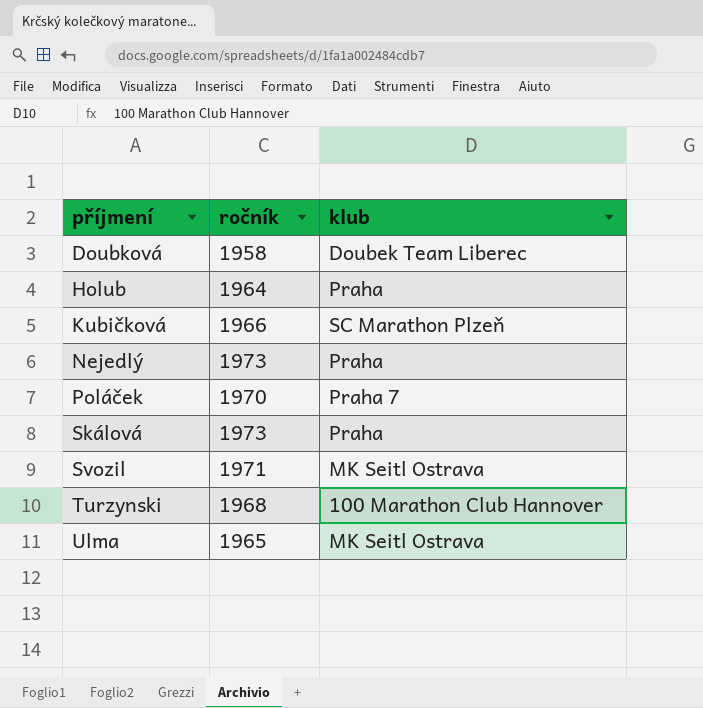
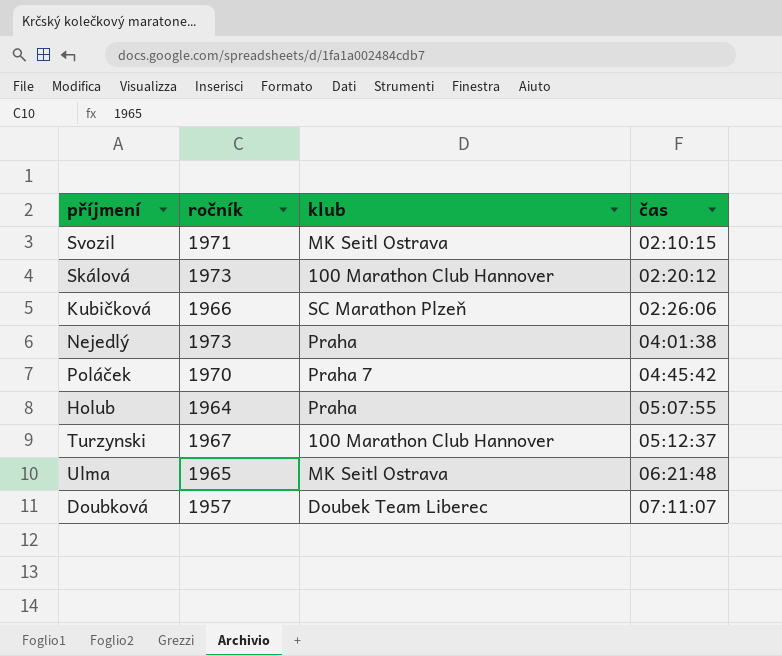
row order: příjmení ascending -> čas ascending
column čas | position: none -> 4
Skálová | klub: Praha -> 100 Marathon Club Hannover
Turzynski | ročník: 1968 -> 1967
Doubková | ročník: 1958 -> 1957

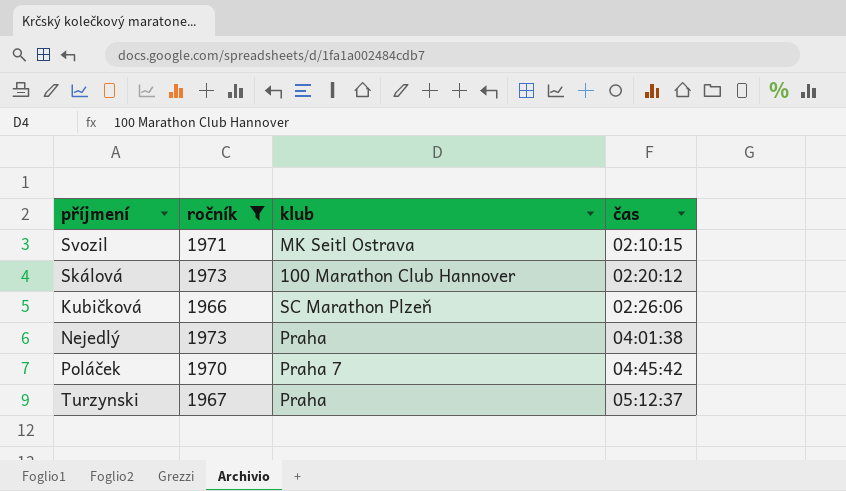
filter: none -> ročník >= 1966
Turzynski | klub: 100 Marathon Club Hannover -> Praha

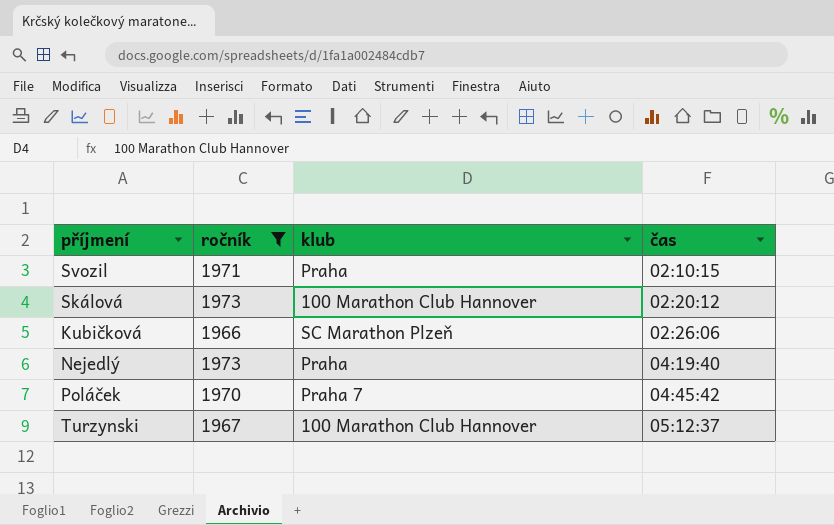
Svozil | klub: MK Seitl Ostrava -> Praha
Nejedlý | čas: 04:01:38 -> 04:19:40
Turzynski | klub: Praha -> 100 Marathon Club Hannover

